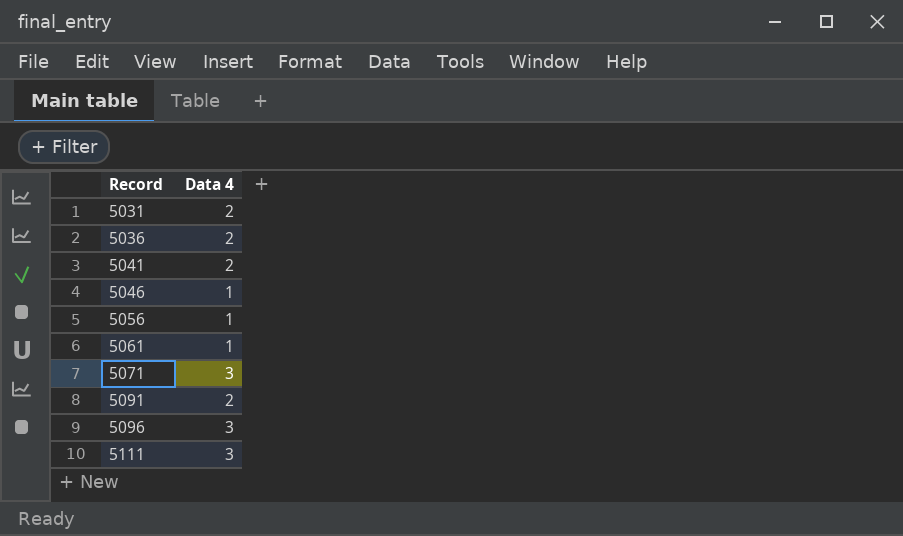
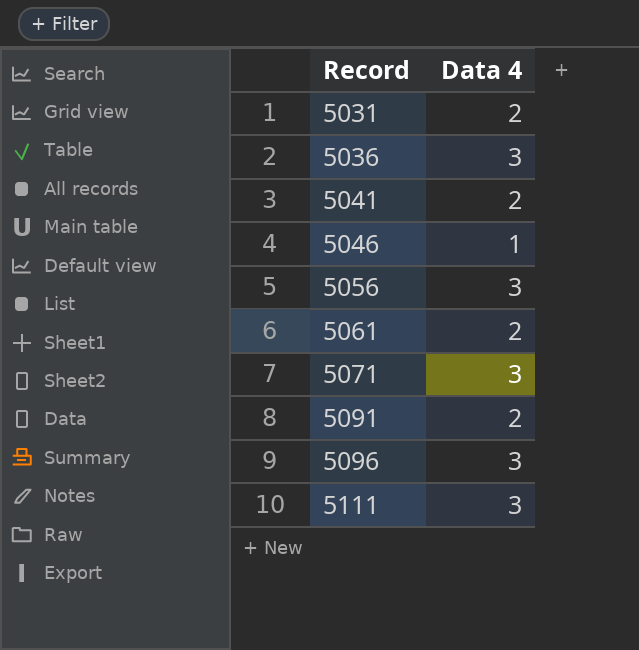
5036 | Data 4: 2 -> 3
5056 | Data 4: 1 -> 3
5061 | Data 4: 1 -> 2

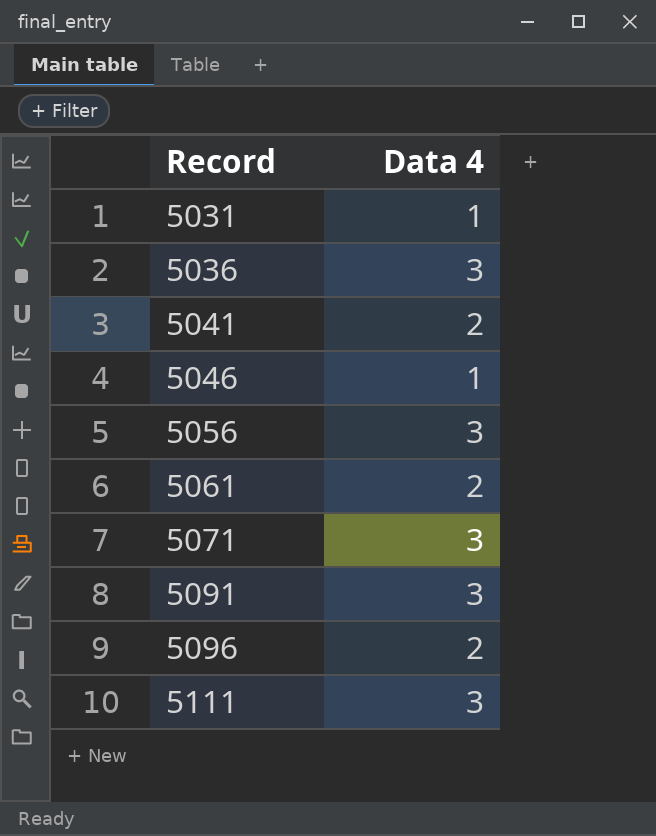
5031 | Data 4: 2 -> 1
5091 | Data 4: 2 -> 3
5096 | Data 4: 3 -> 2

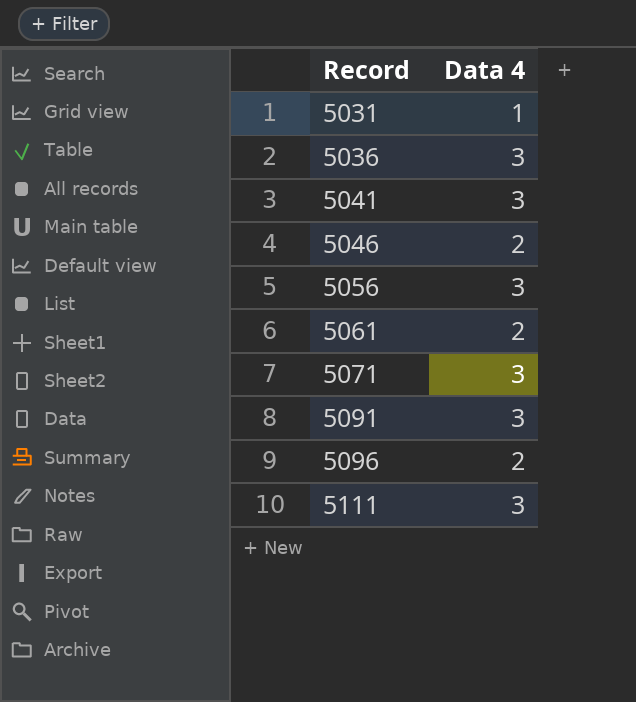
5041 | Data 4: 2 -> 3
5046 | Data 4: 1 -> 2

